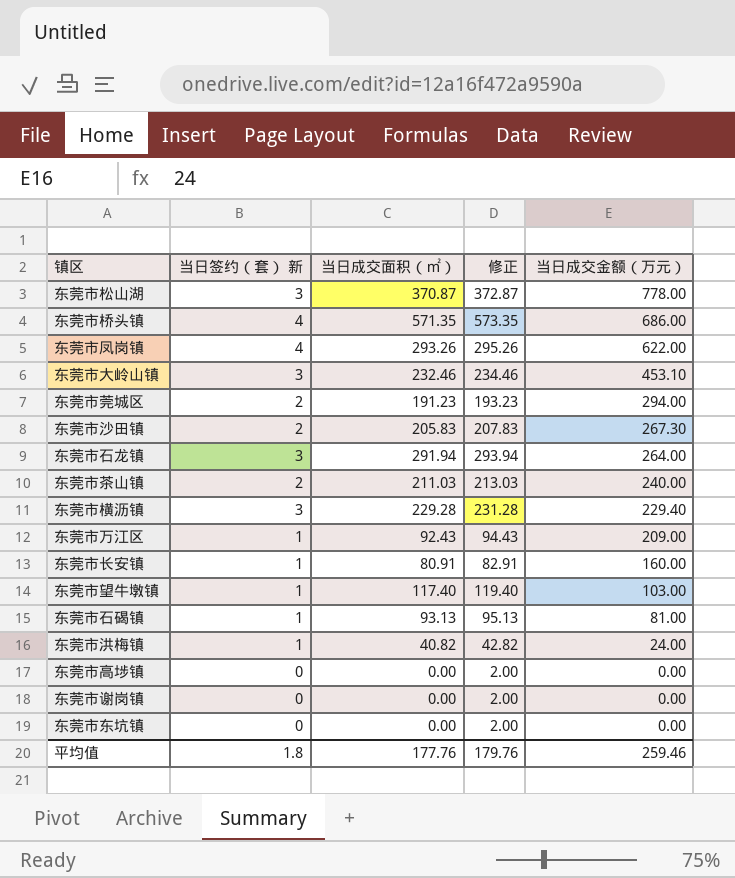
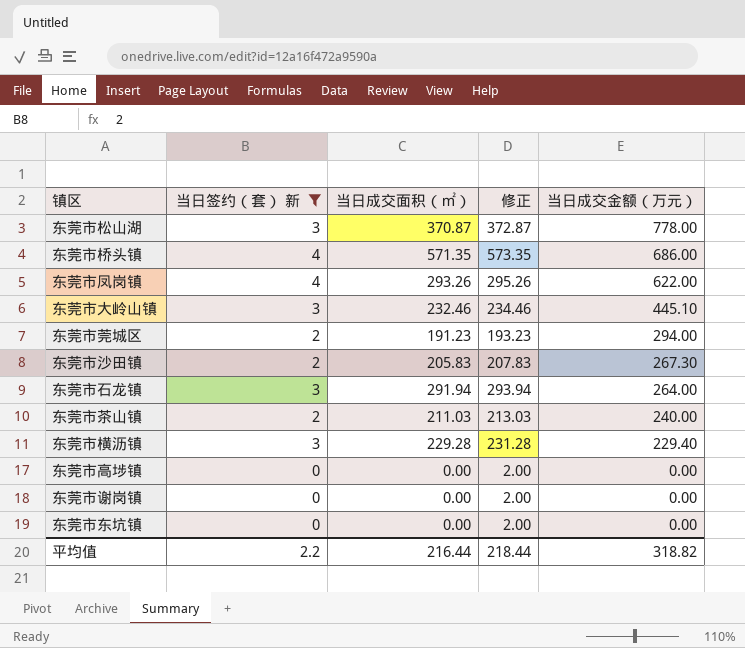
filter: none -> 当日签约（套） 新 != 1
东莞市大岭山镇 | 当日成交金额（万元）: 453.10 -> 445.10
平均值 | 当日签约（套） 新: 1.8 -> 2.2
平均值 | 当日成交面积（㎡）: 177.76 -> 216.44
平均值 | 修正: 179.76 -> 218.44
平均值 | 当日成交金额（万元）: 259.46 -> 318.82

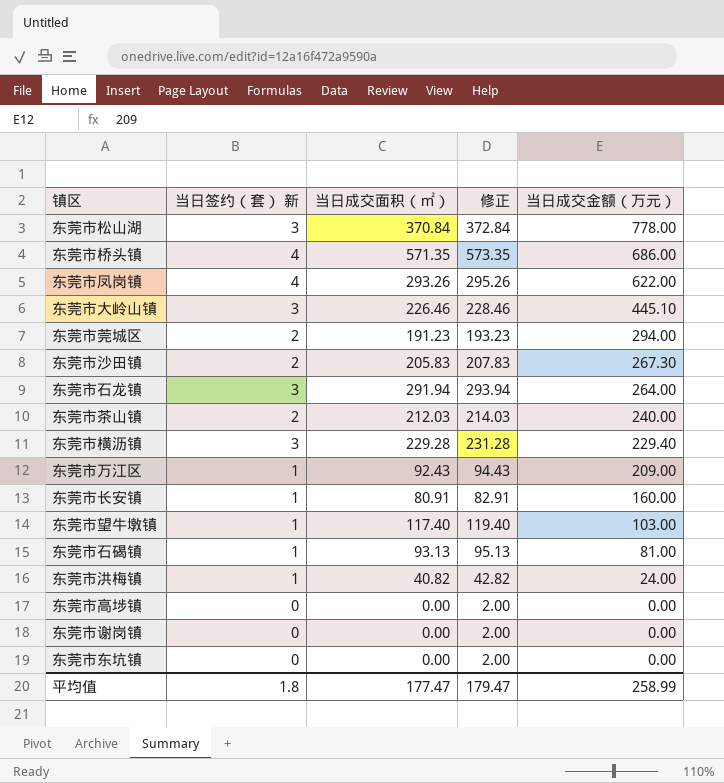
filter: 当日签约（套） 新 != 1 -> none
东莞市松山湖 | 当日成交面积（㎡）: 370.87 -> 370.84
东莞市松山湖 | 修正: 372.87 -> 372.84
东莞市大岭山镇 | 当日成交面积（㎡）: 232.46 -> 226.46
东莞市大岭山镇 | 修正: 234.46 -> 228.46
东莞市茶山镇 | 当日成交面积（㎡）: 211.03 -> 212.03
东莞市茶山镇 | 修正: 213.03 -> 214.03
平均值 | 当日签约（套） 新: 2.2 -> 1.8
平均值 | 当日成交面积（㎡）: 216.44 -> 177.47
平均值 | 修正: 218.44 -> 179.47
平均值 | 当日成交金额（万元）: 318.82 -> 258.99

